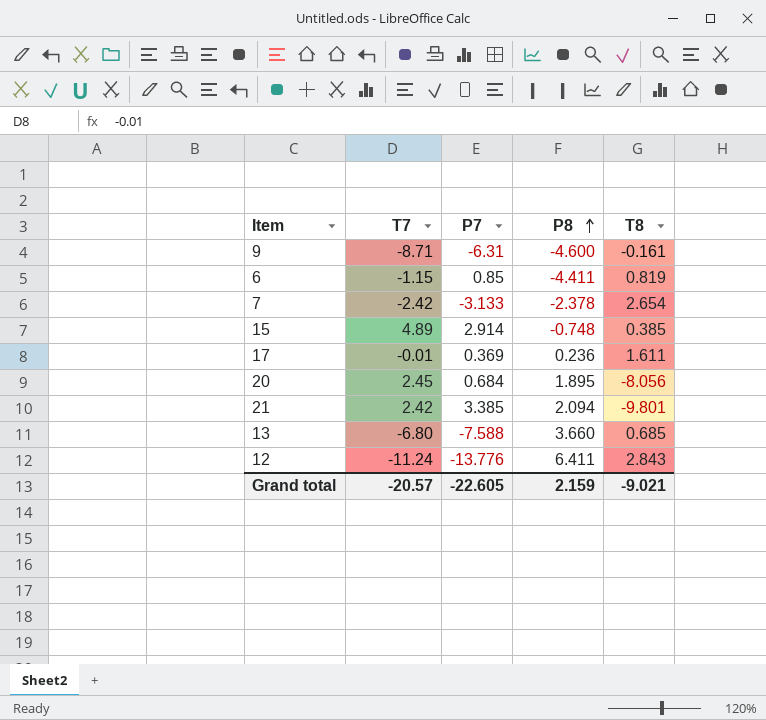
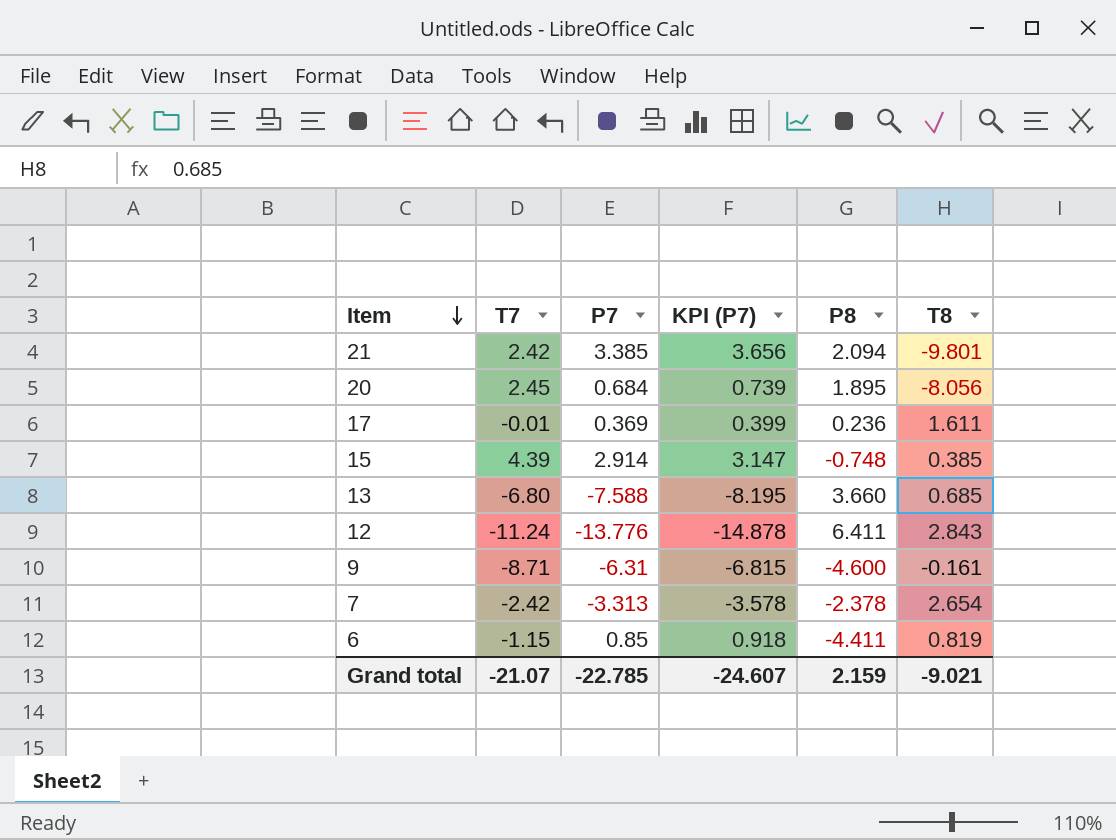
row order: P8 ascending -> Item descending
column KPI (P7) | formula: none -> [P7] * 1.08
15 | T7: 4.89 -> 4.39
7 | P7: -3.133 -> -3.313
Grand total | T7: -20.57 -> -21.07
Grand total | P7: -22.605 -> -22.785

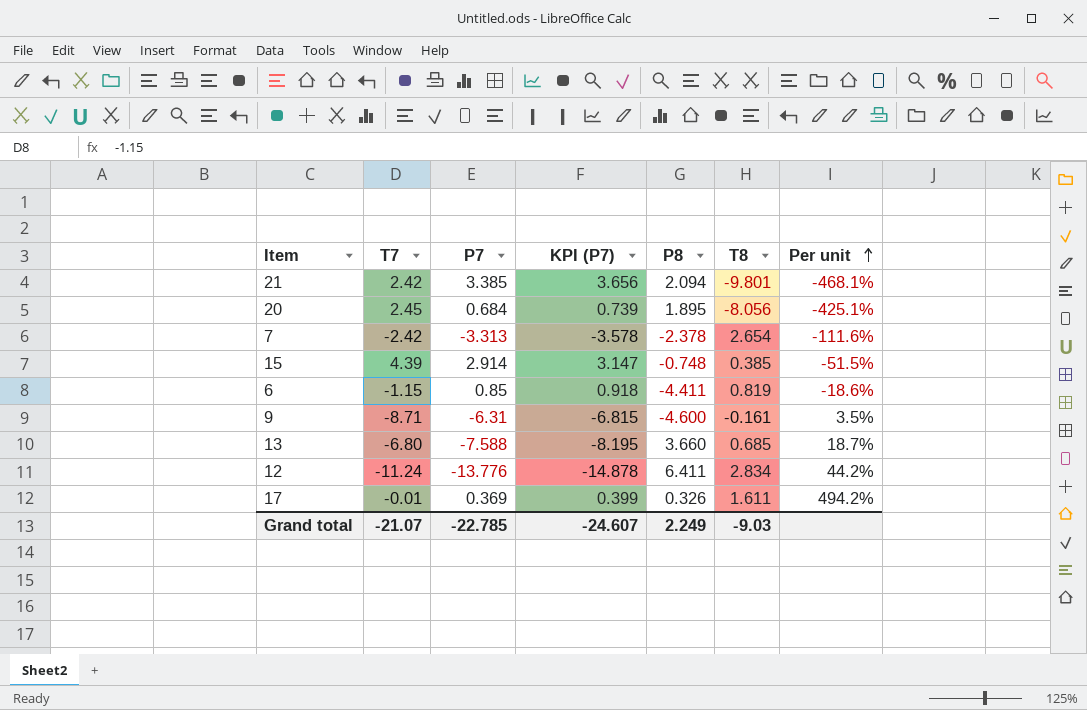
row order: Item descending -> Per unit ascending
column Per unit | formula: none -> [T8] / [P8]
12 | T8: 2.843 -> 2.834
17 | P8: 0.236 -> 0.326
Grand total | P8: 2.159 -> 2.249
Grand total | T8: -9.021 -> -9.03

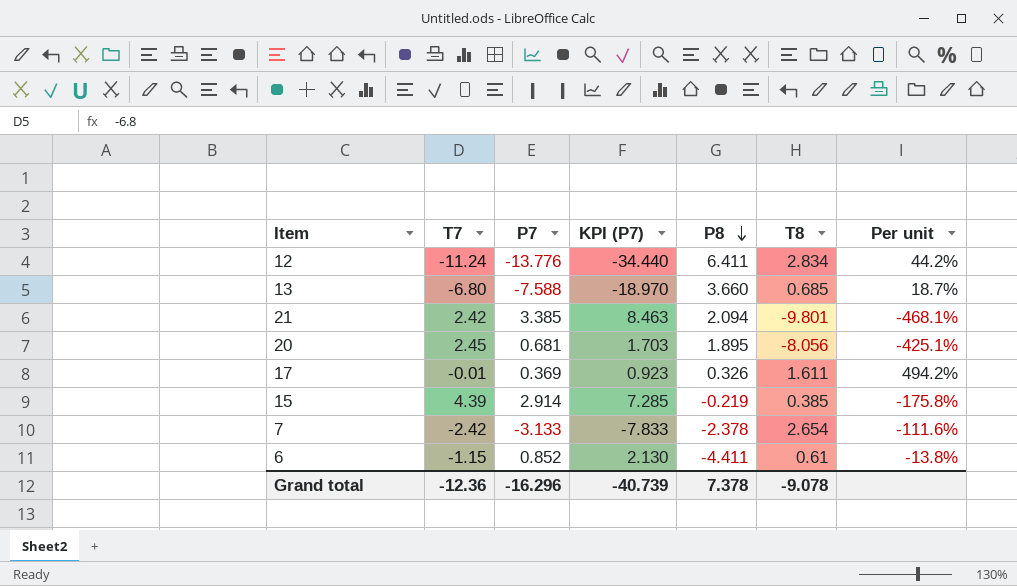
row order: Per unit ascending -> P8 descending
column KPI (P7) | formula: [P7] * 1.08 -> [P7] * 2.5
row 9: -8.71 | -6.31 | -6.815 | -4.600 | -0.161 | 3.5% -> none
20 | P7: 0.684 -> 0.681
15 | P8: -0.748 -> -0.219
15 | Per unit: -51.5% -> -175.8%
7 | P7: -3.313 -> -3.133
6 | P7: 0.85 -> 0.852
6 | T8: 0.819 -> 0.61
6 | Per unit: -18.6% -> -13.8%
Grand total | T7: -21.07 -> -12.36
Grand total | P7: -22.785 -> -16.296
Grand total | KPI (P7): -24.607 -> -40.739
Grand total | P8: 2.249 -> 7.378
Grand total | T8: -9.03 -> -9.078

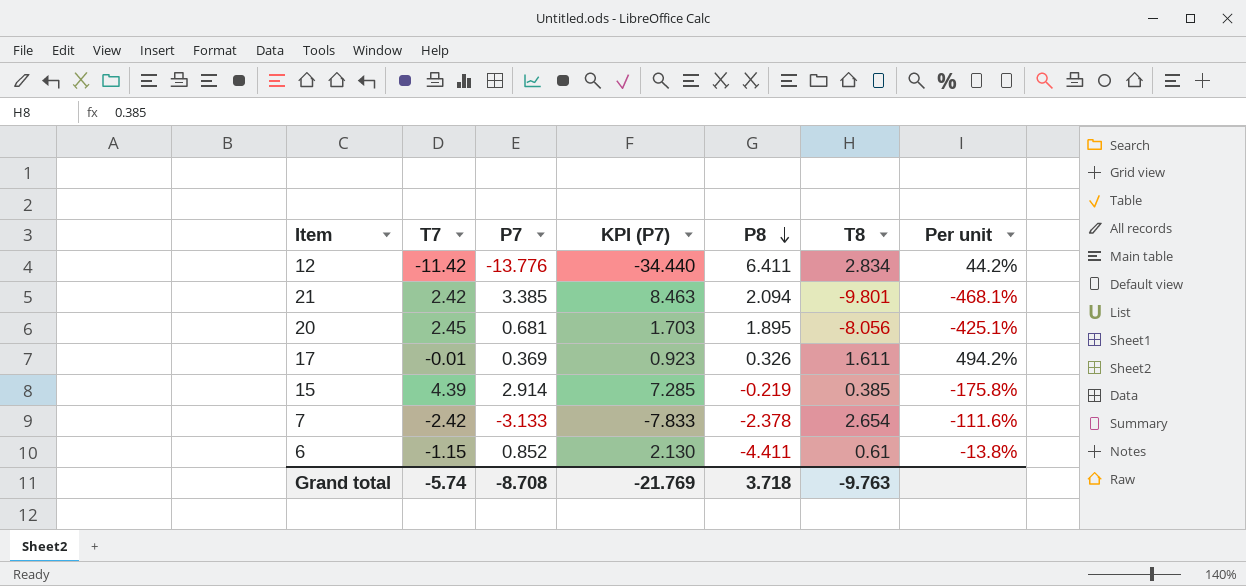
row 13: -6.80 | -7.588 | -18.970 | 3.660 | 0.685 | 18.7% -> none
12 | T7: -11.24 -> -11.42
Grand total | T7: -12.36 -> -5.74
Grand total | P7: -16.296 -> -8.708
Grand total | KPI (P7): -40.739 -> -21.769
Grand total | P8: 7.378 -> 3.718
Grand total | T8: -9.078 -> -9.763

